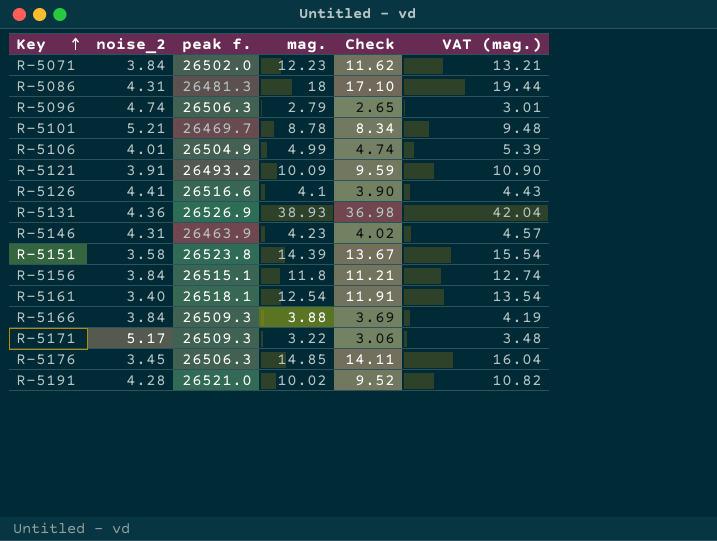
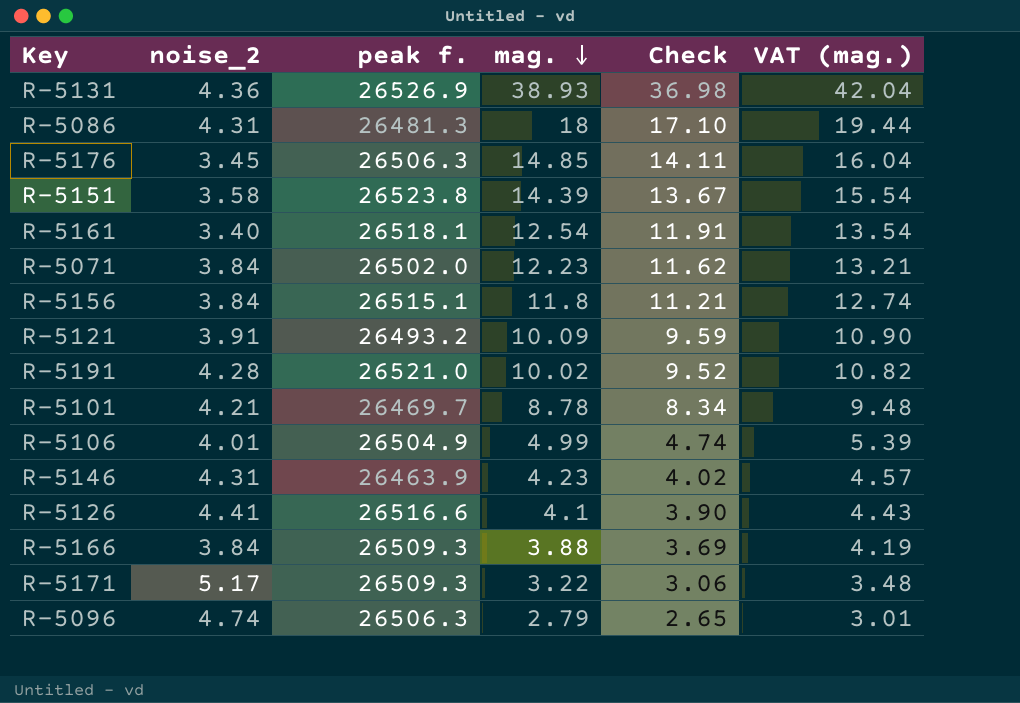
row order: Key ascending -> mag. descending
R-5101 | noise_2: 5.21 -> 4.21

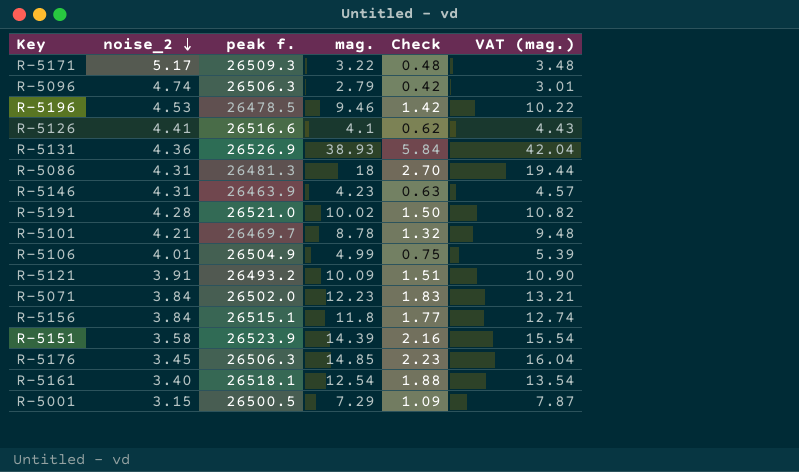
row order: mag. descending -> noise_2 descending
column Check | formula: [mag.] * 0.95 -> [mag.] * 0.15
row R-5166: 3.84 | 26509.3 | 3.88 | 3.69 | 4.19 -> none
row R-5196: none -> 4.53 | 26478.5 | 9.46 | 1.42 | 10.22
R-5151 | peak f.: 26523.8 -> 26523.9
row R-5001: none -> 3.15 | 26500.5 | 7.29 | 1.09 | 7.87

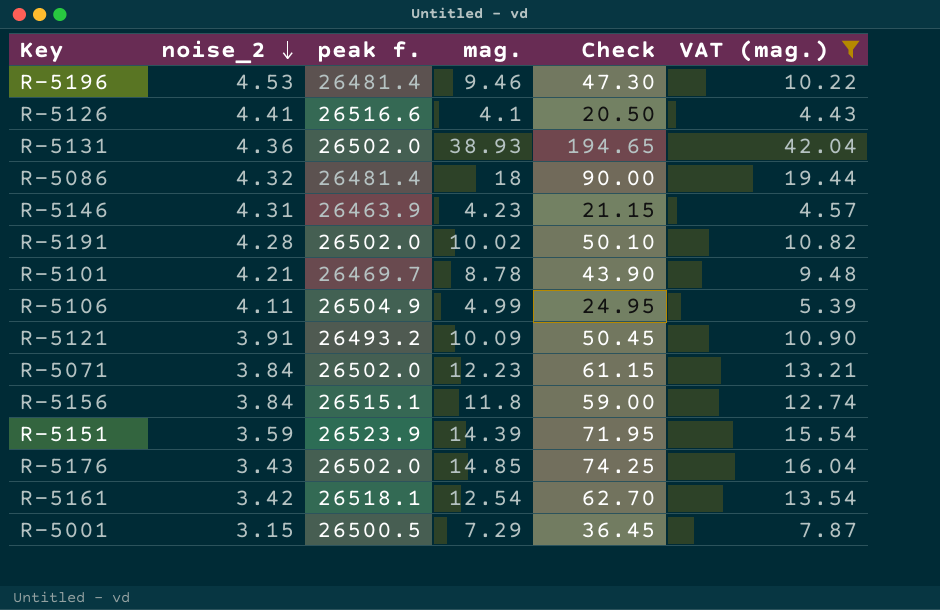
filter: none -> VAT (mag.) >= 4.43
column Check | formula: [mag.] * 0.15 -> [mag.] * 5
R-5196 | peak f.: 26478.5 -> 26481.4
R-5131 | peak f.: 26526.9 -> 26502.0
R-5086 | noise_2: 4.31 -> 4.32
R-5086 | peak f.: 26481.3 -> 26481.4
R-5191 | peak f.: 26521.0 -> 26502.0
R-5106 | noise_2: 4.01 -> 4.11
R-5151 | noise_2: 3.58 -> 3.59
R-5176 | noise_2: 3.45 -> 3.43
R-5176 | peak f.: 26506.3 -> 26502.0
R-5161 | noise_2: 3.40 -> 3.42

